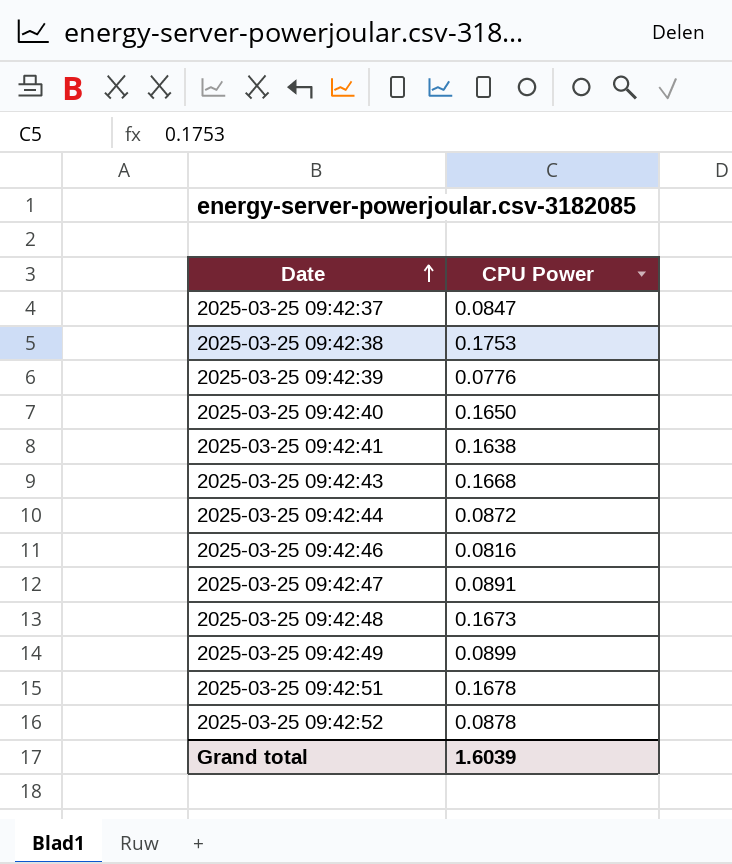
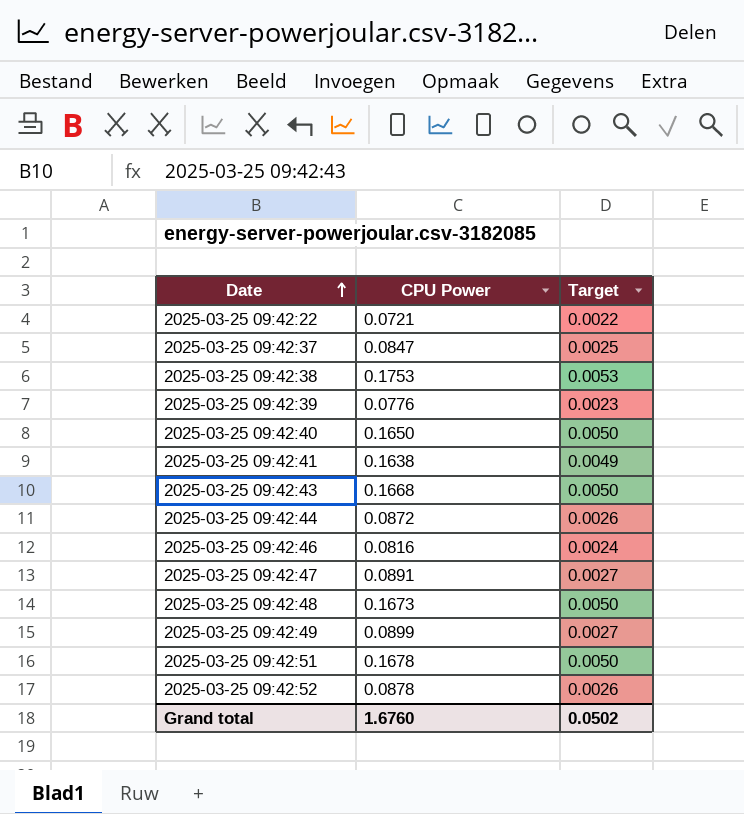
column Target | formula: none -> [CPU Power] * 0.03
row 2025-03-25 09:42:22: none -> 0.0721 | 0.0022
Grand total | CPU Power: 1.6039 -> 1.6760

